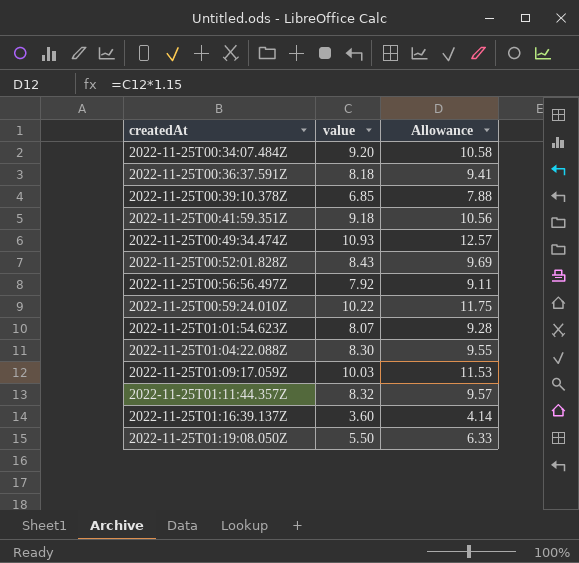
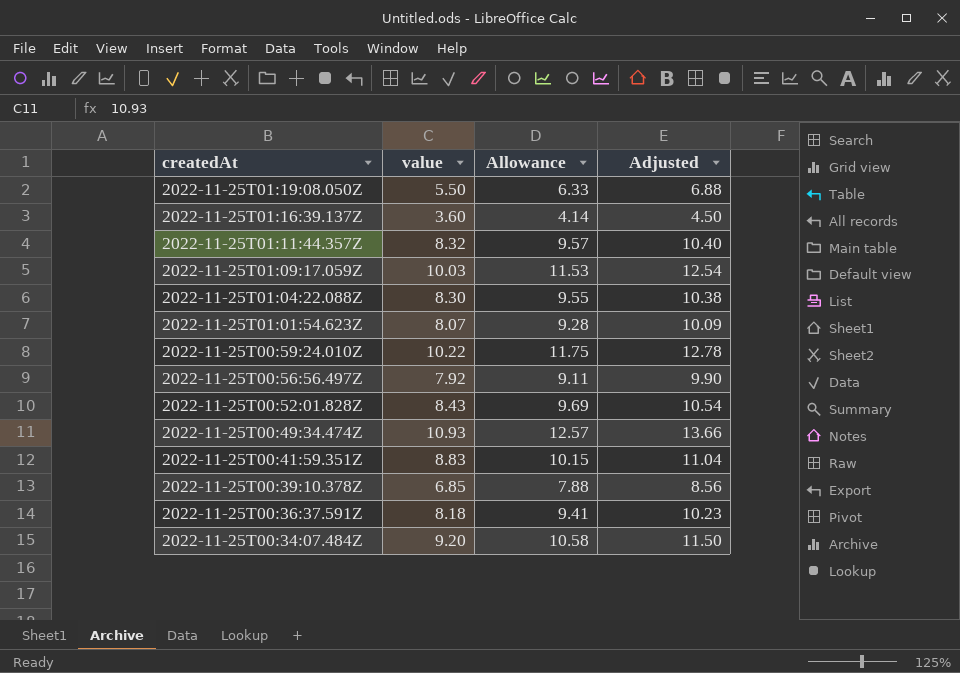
row order: createdAt ascending -> createdAt descending
column Adjusted | formula: none -> [value] * 1.25
2022-11-25T00:41:59.351Z | value: 9.18 -> 8.83
2022-11-25T00:41:59.351Z | Allowance: 10.56 -> 10.15

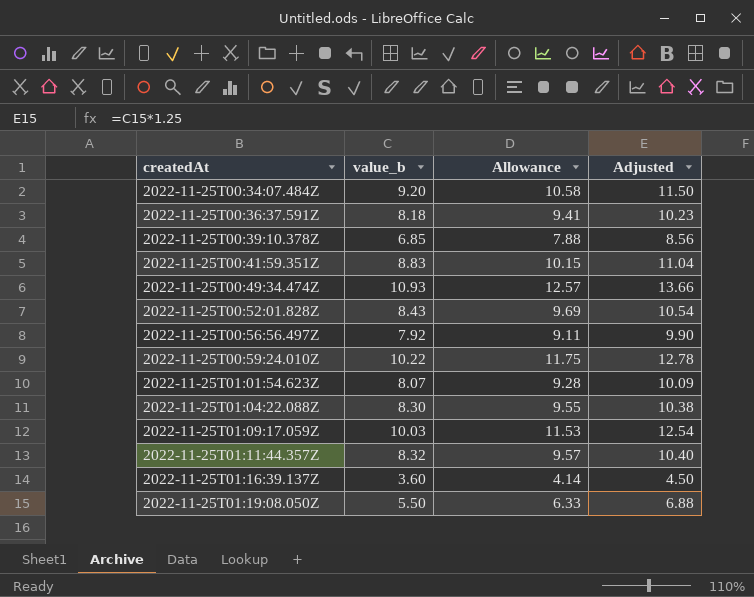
row order: createdAt descending -> createdAt ascending
column name: value -> value_b

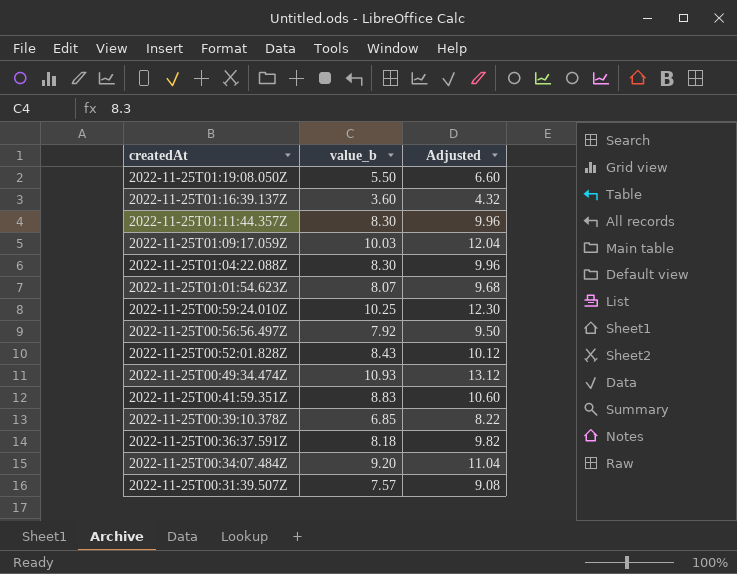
row order: createdAt ascending -> createdAt descending
column Allowance | formula: [value_b] * 1.15 -> none
column Adjusted | formula: [value_b] * 1.25 -> [value_b] * 1.2
2022-11-25T01:11:44.357Z | value_b: 8.32 -> 8.30
2022-11-25T00:59:24.010Z | value_b: 10.22 -> 10.25
row 2022-11-25T00:31:39.507Z: none -> 7.57 | 9.08

